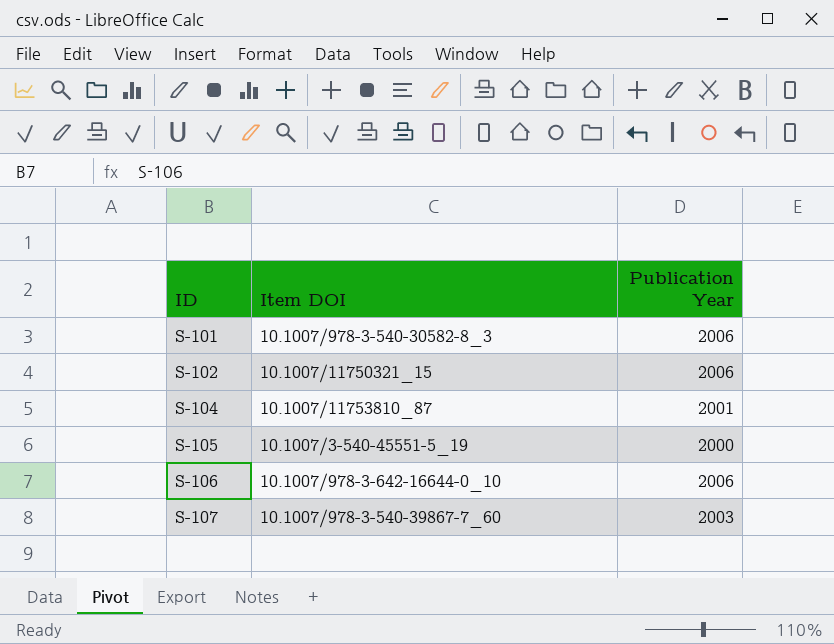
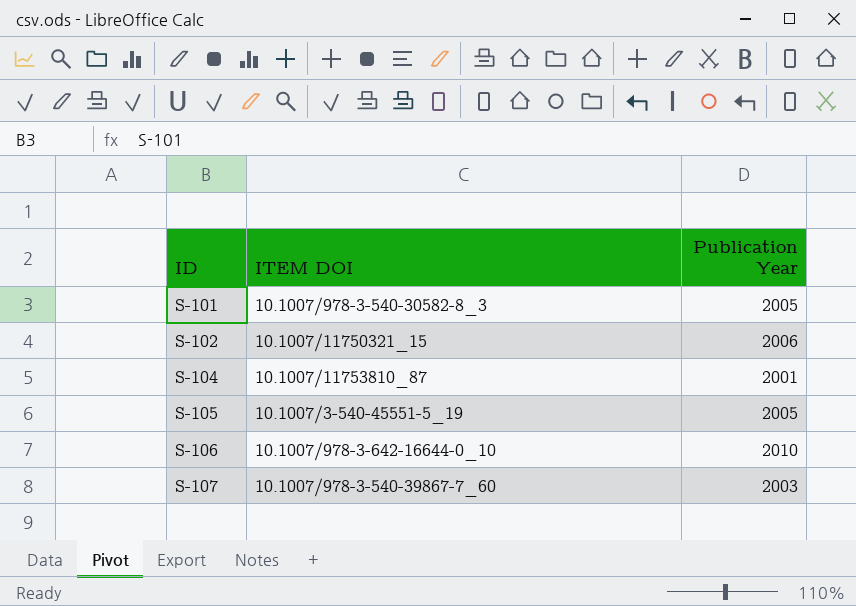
column name: Item DOI -> ITEM DOI
S-101 | Publication Year: 2006 -> 2005
S-105 | Publication Year: 2000 -> 2005
S-106 | Publication Year: 2006 -> 2010

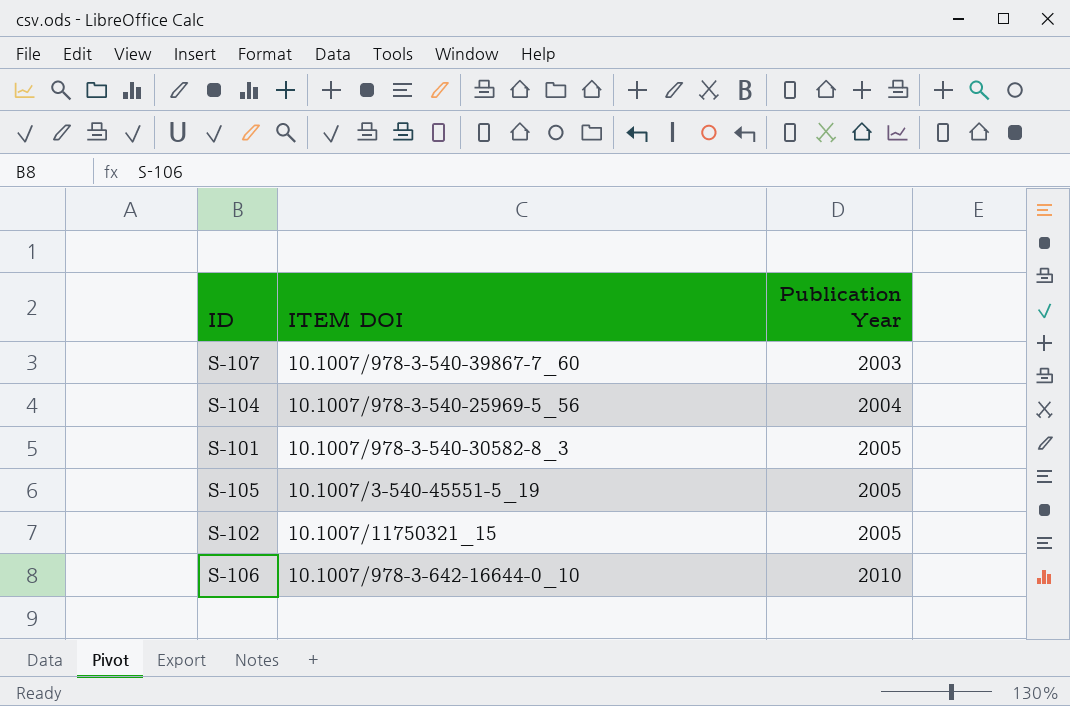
row order: ID ascending -> Publication Year ascending
S-104 | ITEM DOI: 10.1007/11753810_87 -> 10.1007/978-3-540-25969-5_56
S-104 | Publication Year: 2001 -> 2004
S-102 | Publication Year: 2006 -> 2005

